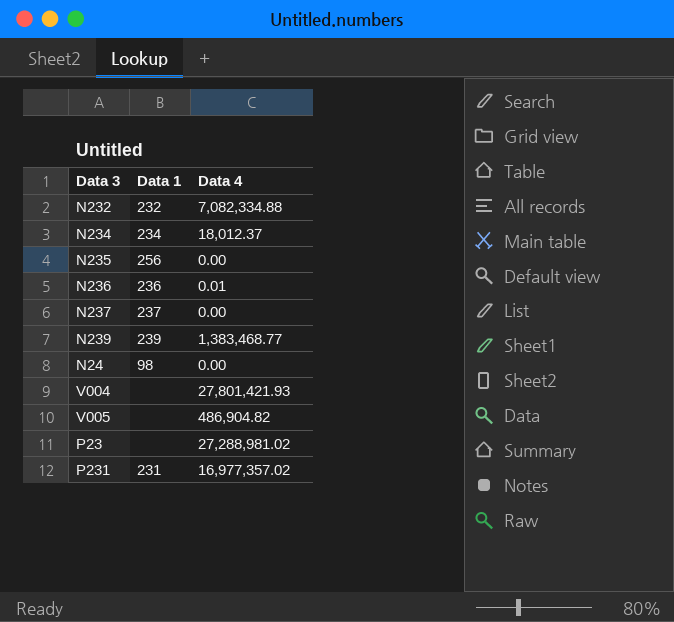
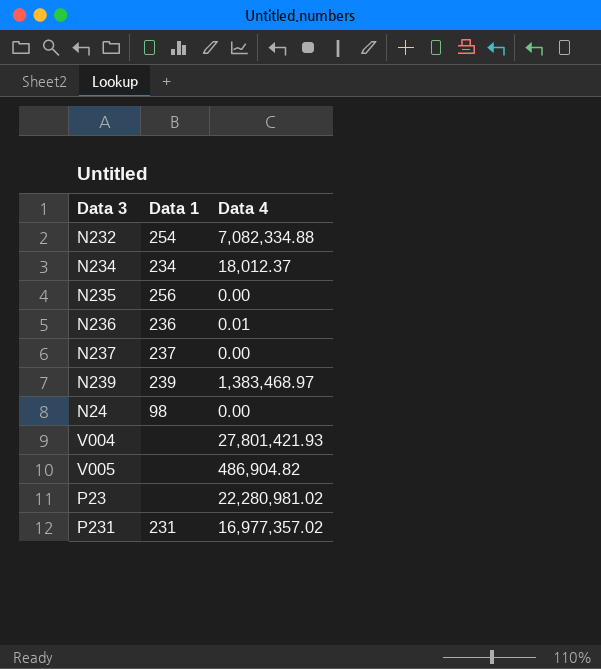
N232 | Data 1: 232 -> 254
N239 | Data 4: 1,383,468.77 -> 1,383,468.97
P23 | Data 4: 27,288,981.02 -> 22,280,981.02

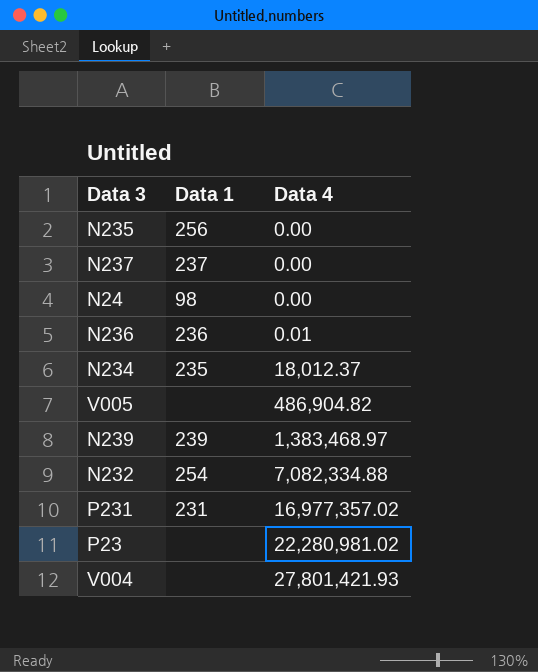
row order: none -> Data 4 ascending
N234 | Data 1: 234 -> 235

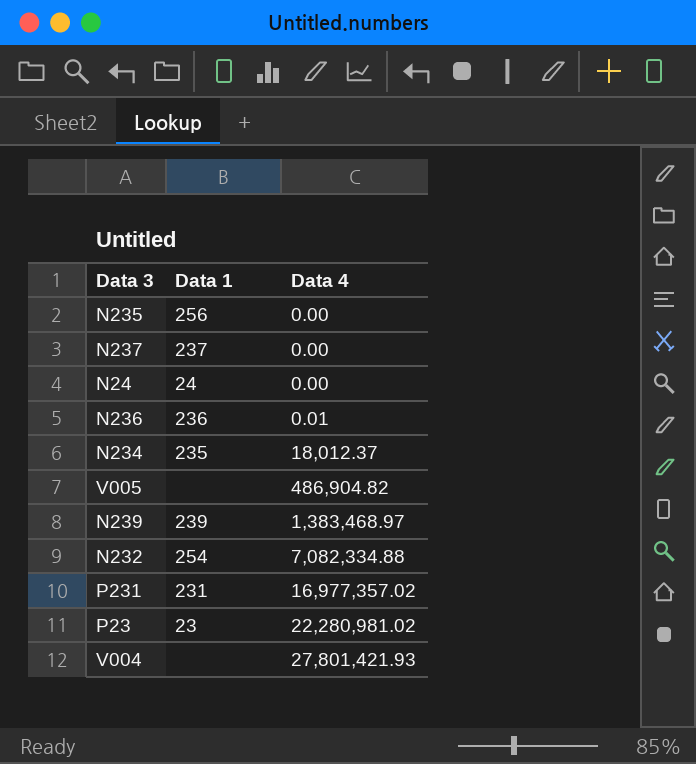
N24 | Data 1: 98 -> 24
P23 | Data 1: none -> 23

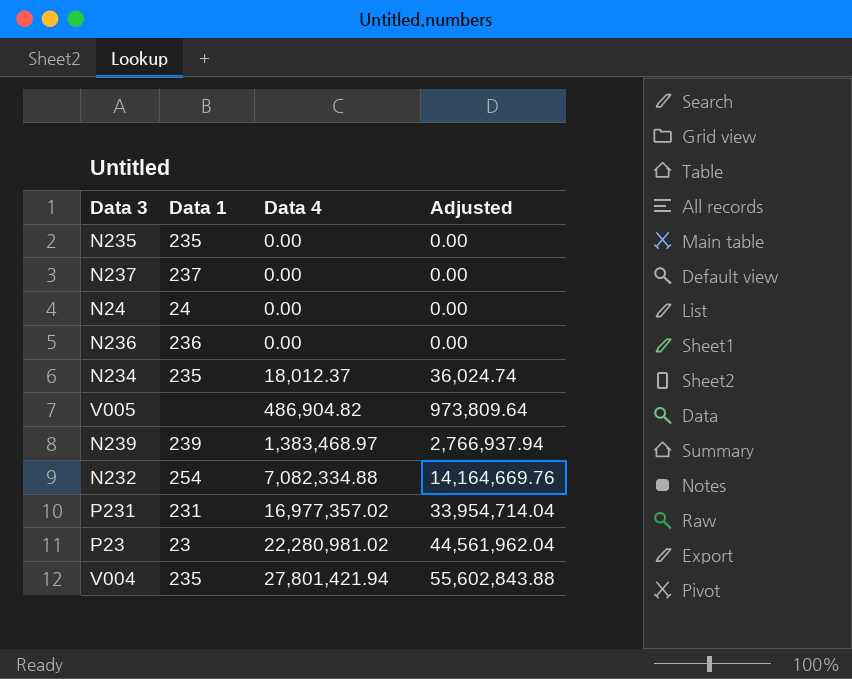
column Adjusted | formula: none -> [Data 4] * 2
N235 | Data 1: 256 -> 235
N236 | Data 4: 0.01 -> 0.00
V004 | Data 1: none -> 235
V004 | Data 4: 27,801,421.93 -> 27,801,421.94

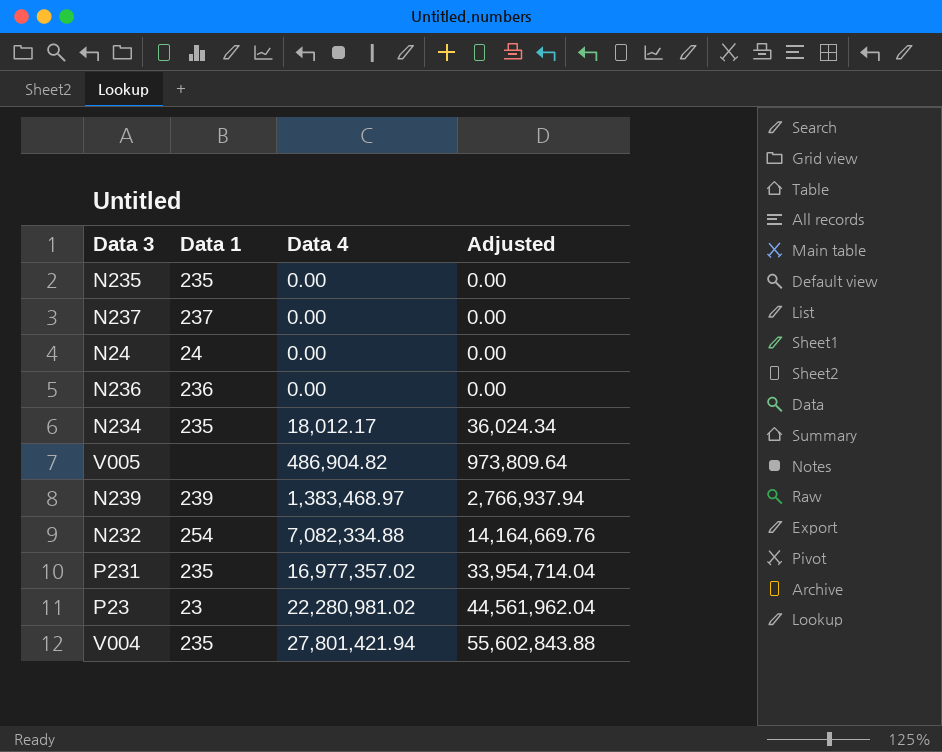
N234 | Data 4: 18,012.37 -> 18,012.17
N234 | Adjusted: 36,024.74 -> 36,024.34
P231 | Data 1: 231 -> 235

